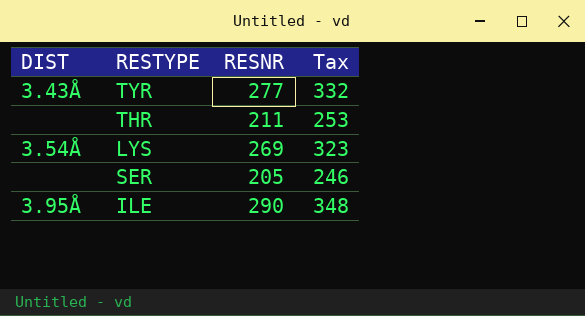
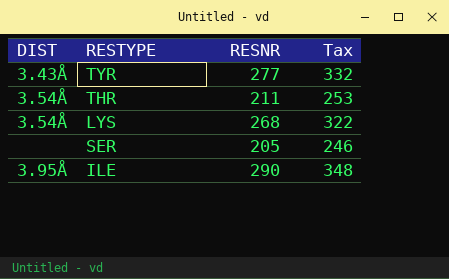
THR | DIST: none -> 3.54Å
LYS | RESNR: 269 -> 268
LYS | Tax: 323 -> 322

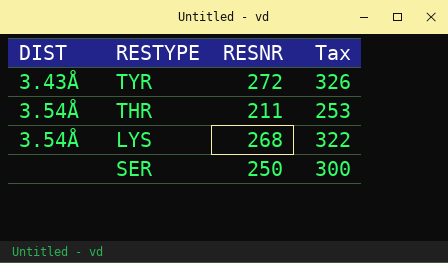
row ILE: 3.95Å | 290 | 348 -> none
TYR | RESNR: 277 -> 272
TYR | Tax: 332 -> 326
SER | RESNR: 205 -> 250
SER | Tax: 246 -> 300

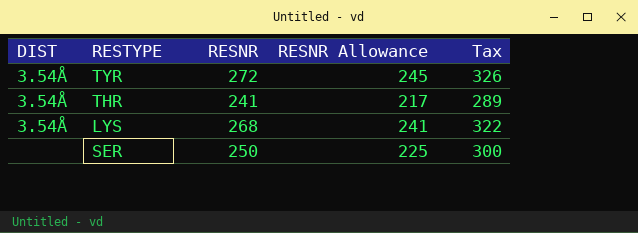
column RESNR Allowance | formula: none -> [RESNR] * 0.9
TYR | DIST: 3.43Å -> 3.54Å
THR | RESNR: 211 -> 241
THR | Tax: 253 -> 289

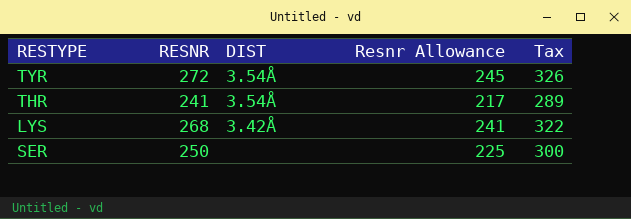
column DIST | position: 1 -> 3
column name: RESNR Allowance -> Resnr Allowance
LYS | DIST: 3.54Å -> 3.42Å

